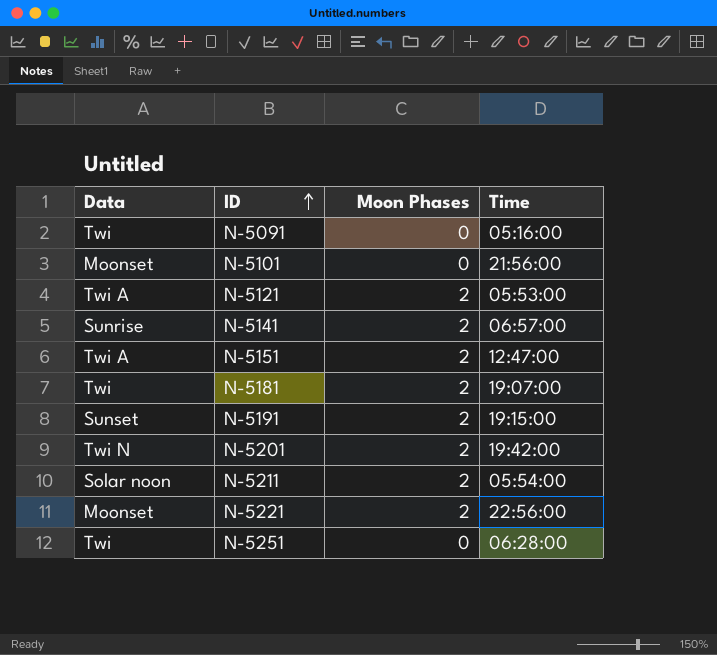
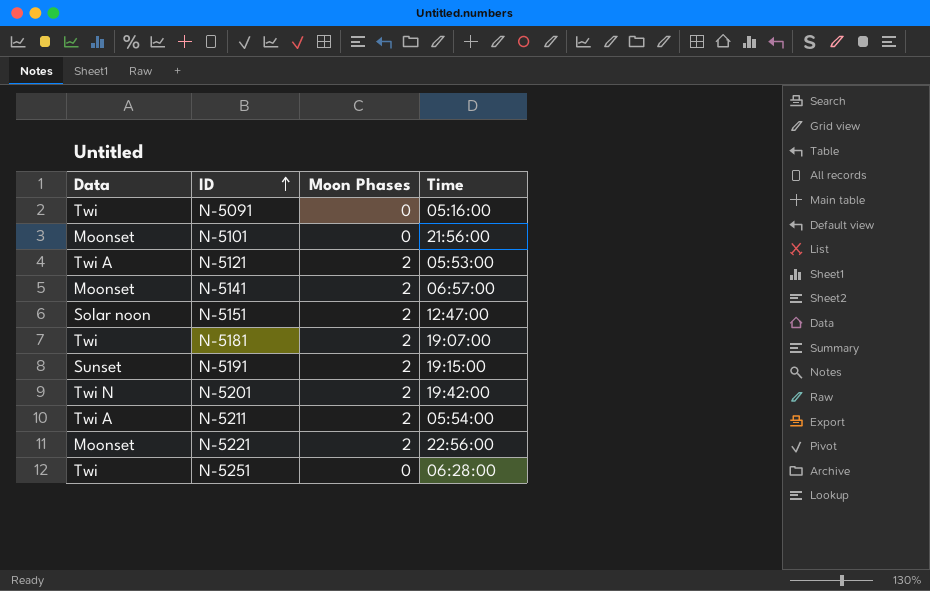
N-5141 | Data: Sunrise -> Moonset
N-5151 | Data: Twi A -> Solar noon
N-5211 | Data: Solar noon -> Twi A

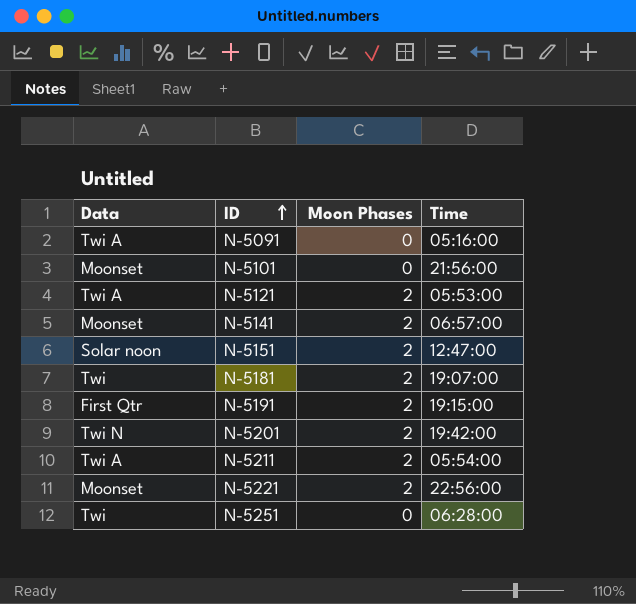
N-5091 | Data: Twi -> Twi A
N-5191 | Data: Sunset -> First Qtr

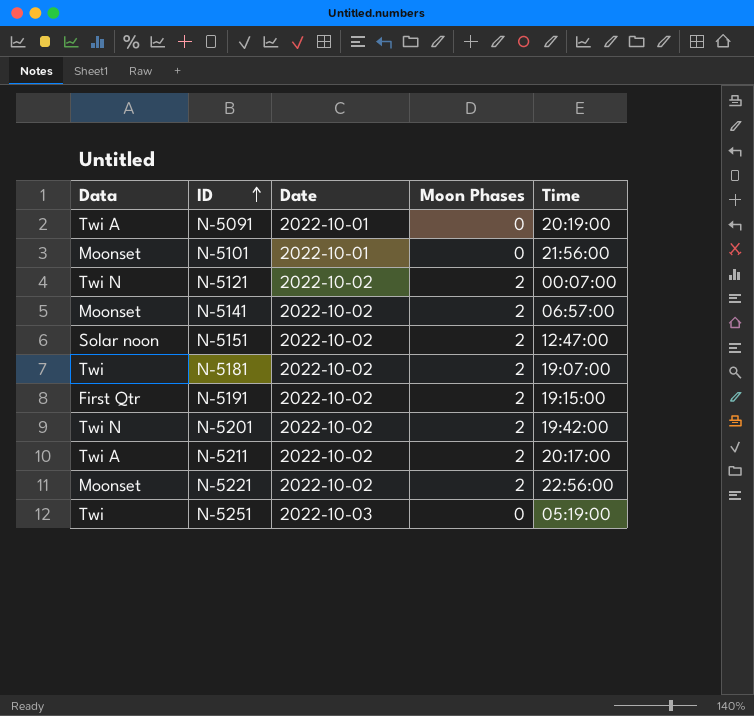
column Date | position: none -> 3
N-5091 | Time: 05:16:00 -> 20:19:00
N-5121 | Data: Twi A -> Twi N
N-5121 | Time: 05:53:00 -> 00:07:00
N-5211 | Time: 05:54:00 -> 20:17:00
N-5251 | Time: 06:28:00 -> 05:19:00

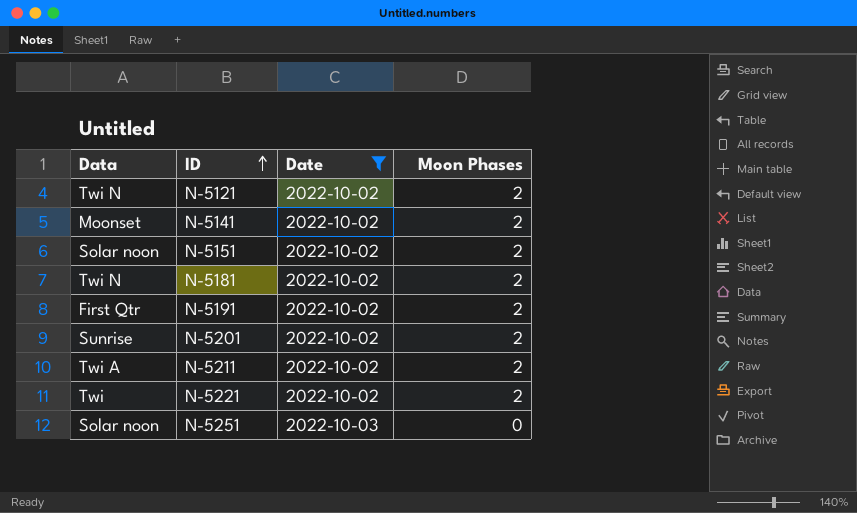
filter: none -> Date != 2022-10-01
column Time | position: 5 -> none
N-5181 | Data: Twi -> Twi N
N-5201 | Data: Twi N -> Sunrise
N-5221 | Data: Moonset -> Twi
N-5251 | Data: Twi -> Solar noon

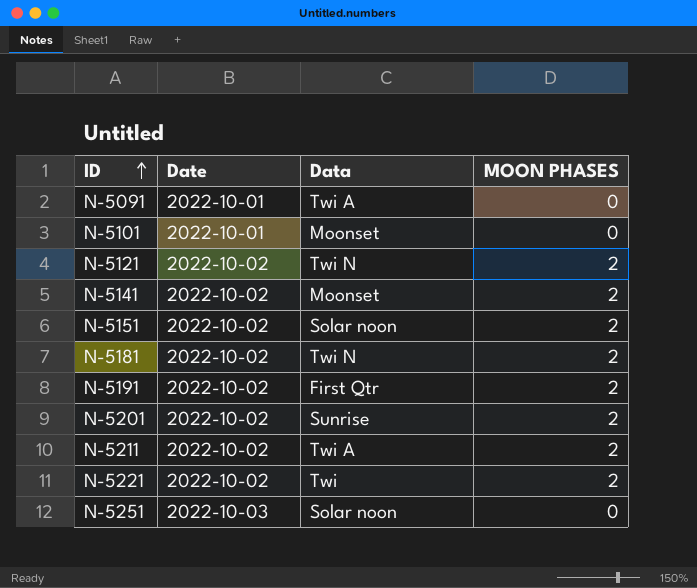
filter: Date != 2022-10-01 -> none
column Data | position: 1 -> 3
column name: Moon Phases -> MOON PHASES

